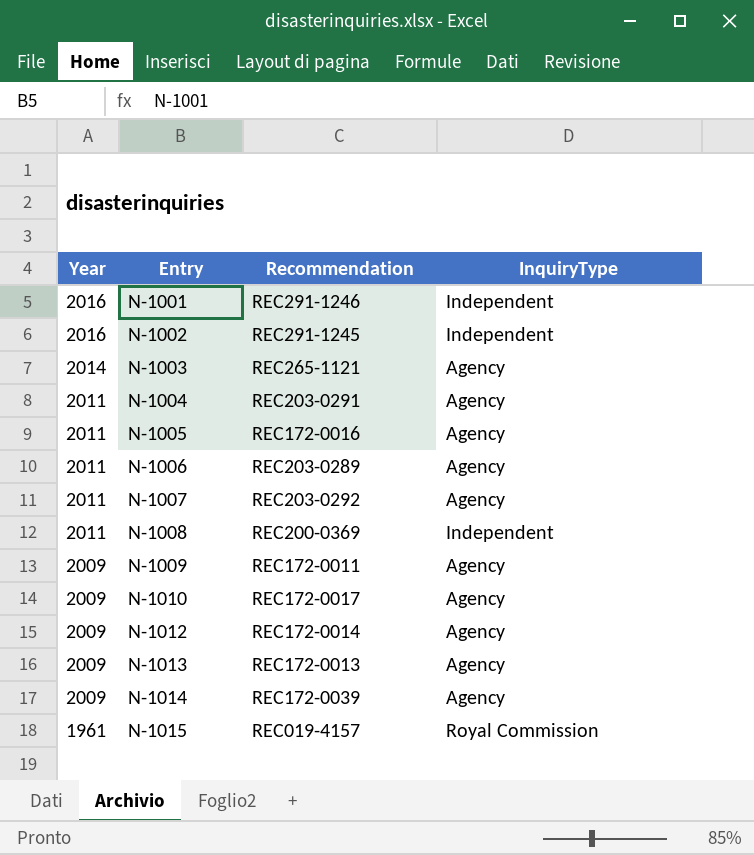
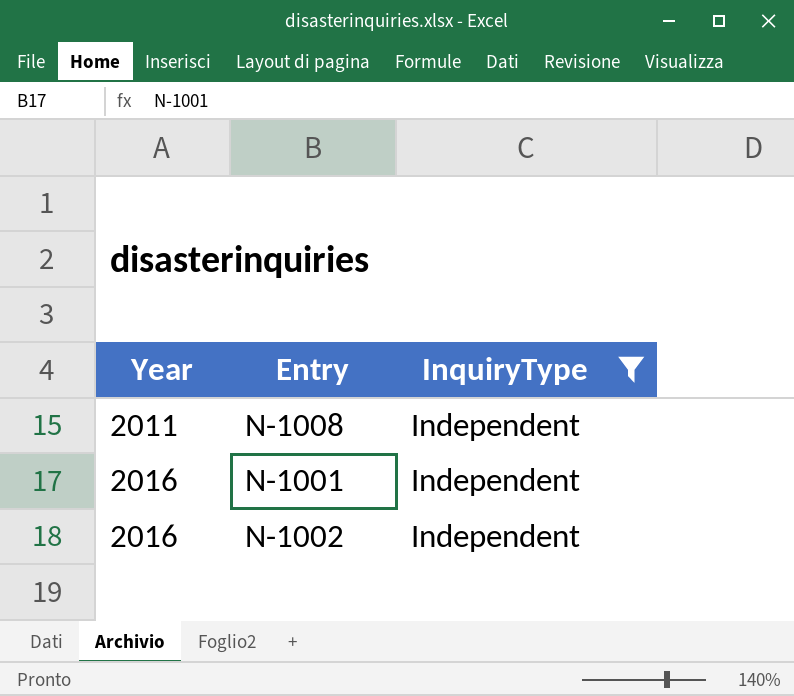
filter: none -> InquiryType = Independent
row order: Year descending -> Year ascending
column Recommendation | position: 3 -> none

